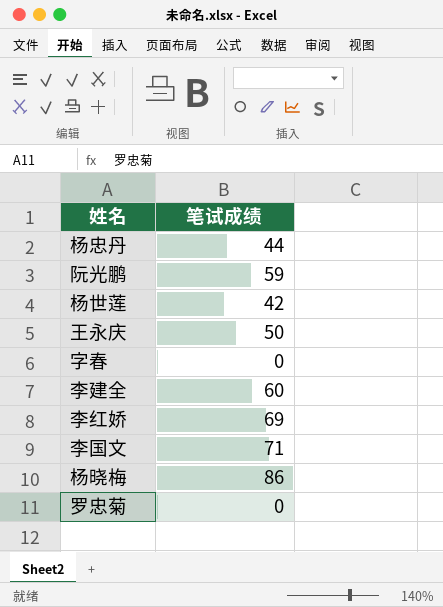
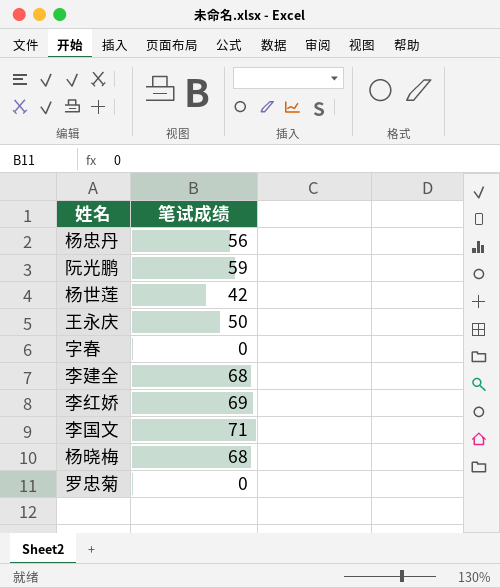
杨忠丹 | 笔试成绩: 44 -> 56
李建全 | 笔试成绩: 60 -> 68
杨晓梅 | 笔试成绩: 86 -> 68

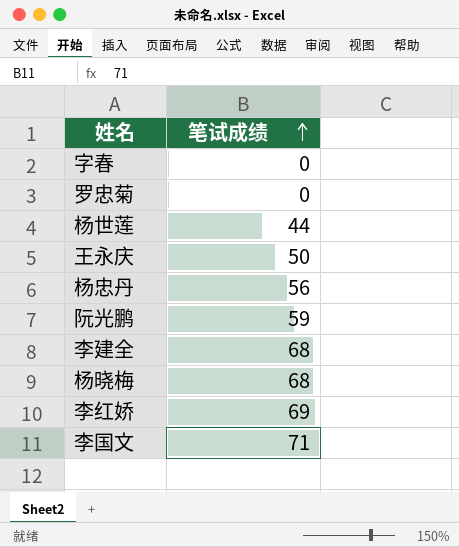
row order: none -> 笔试成绩 ascending
杨世莲 | 笔试成绩: 42 -> 44

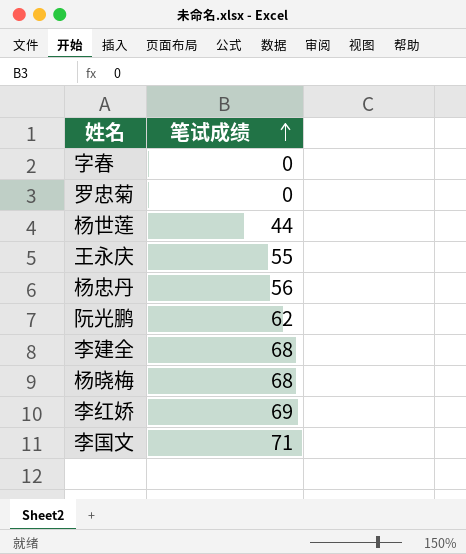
王永庆 | 笔试成绩: 50 -> 55
阮光鹏 | 笔试成绩: 59 -> 62

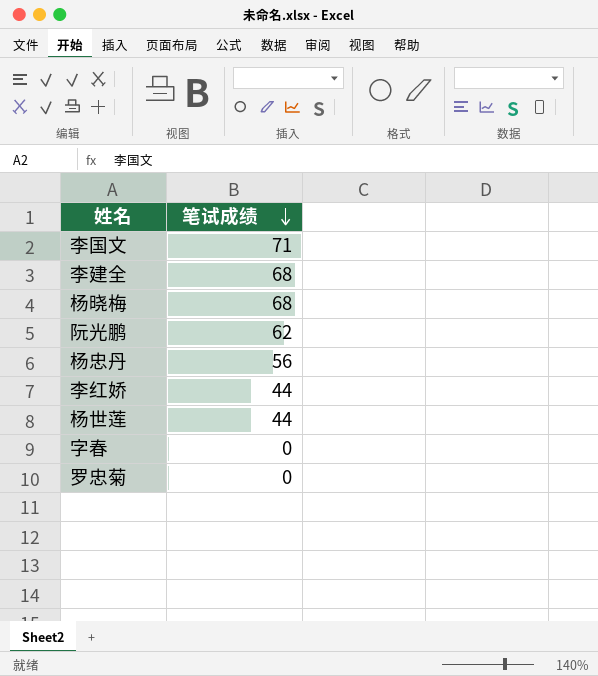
row order: 笔试成绩 ascending -> 笔试成绩 descending
row 王永庆: 55 -> none
李红娇 | 笔试成绩: 69 -> 44

